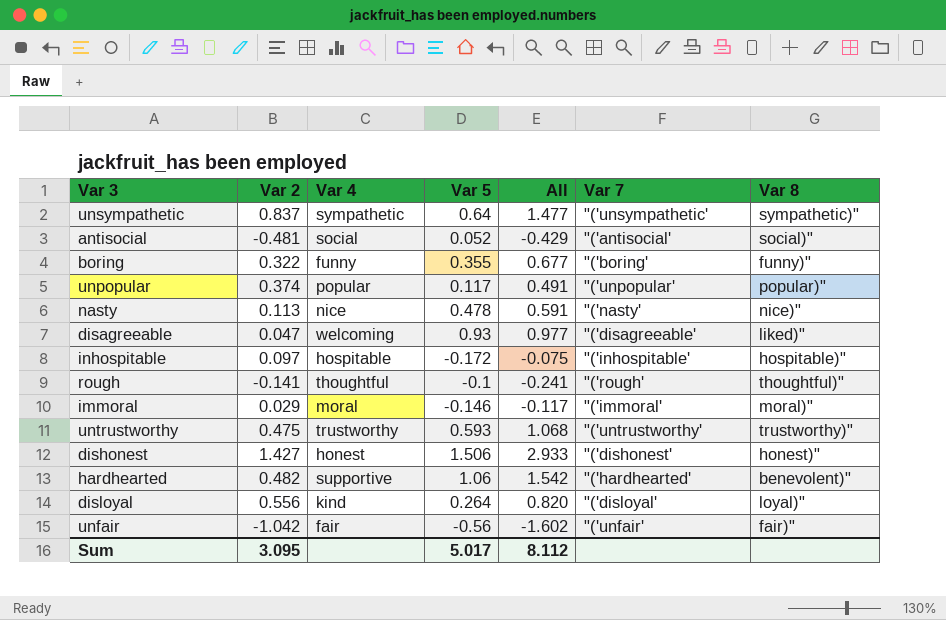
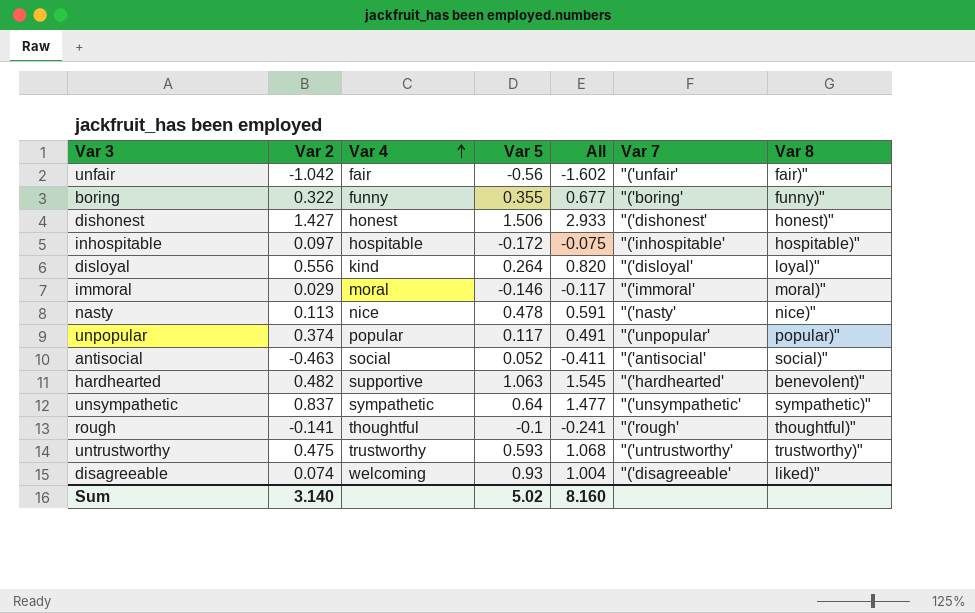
row order: none -> Var 4 ascending
antisocial | Var 2: -0.481 -> -0.463
antisocial | All: -0.429 -> -0.411
hardhearted | Var 5: 1.06 -> 1.063
hardhearted | All: 1.542 -> 1.545
disagreeable | Var 2: 0.047 -> 0.074
disagreeable | All: 0.977 -> 1.004
Sum | Var 2: 3.095 -> 3.140
Sum | Var 5: 5.017 -> 5.02
Sum | All: 8.112 -> 8.160

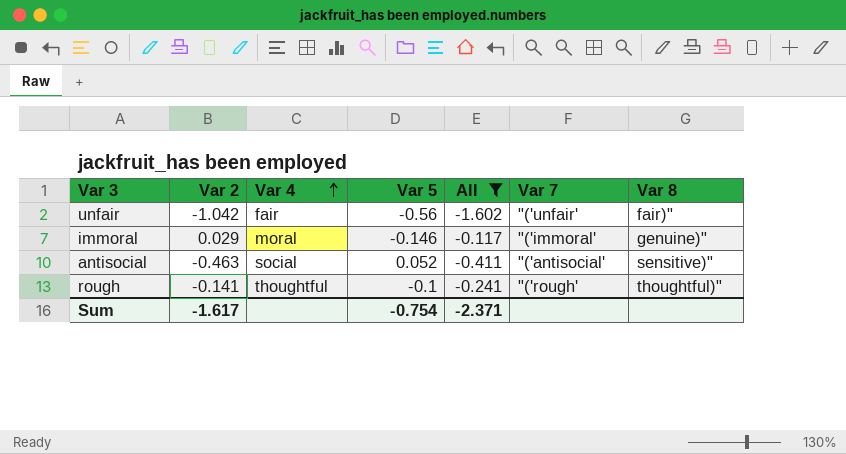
filter: none -> All <= -0.117
immoral | Var 8: moral)" -> genuine)"
antisocial | Var 8: social)" -> sensitive)"
Sum | Var 2: 3.140 -> -1.617
Sum | Var 5: 5.02 -> -0.754
Sum | All: 8.160 -> -2.371

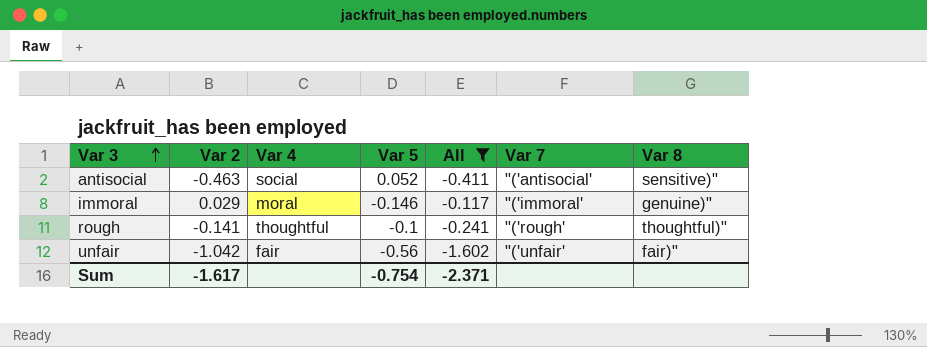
row order: Var 4 ascending -> Var 3 ascending

